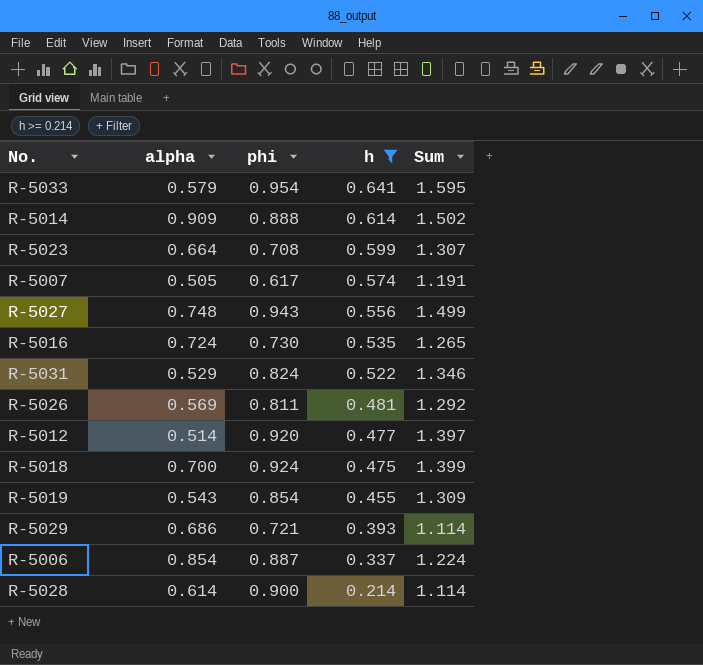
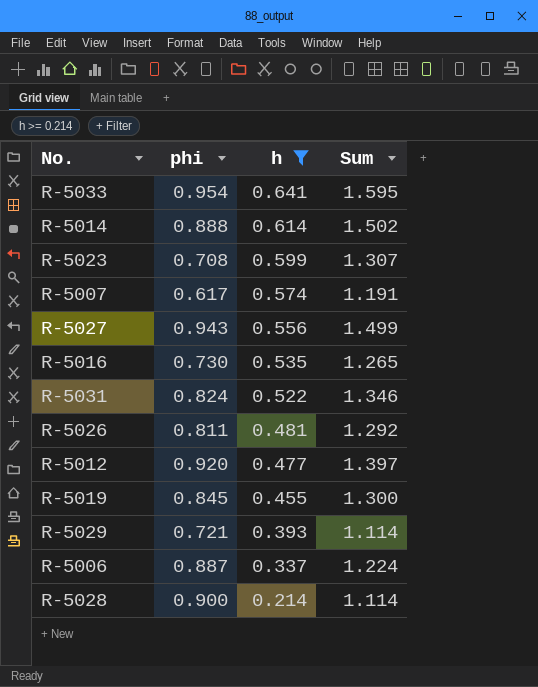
column alpha | position: 2 -> none
row R-5018: 0.700 | 0.924 | 0.475 | 1.399 -> none
R-5019 | phi: 0.854 -> 0.845
R-5019 | Sum: 1.309 -> 1.300

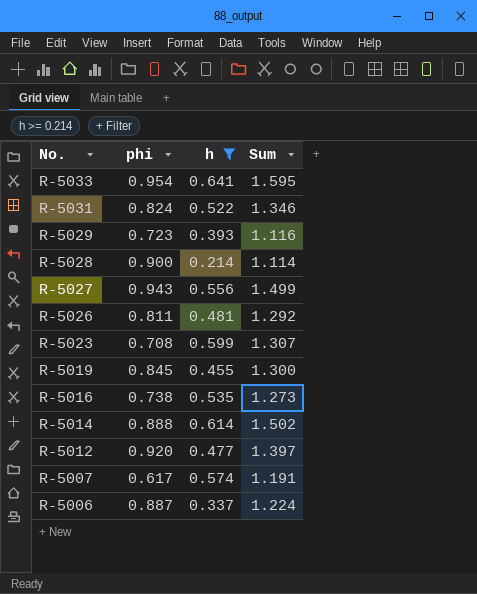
row order: h descending -> No. descending
R-5029 | phi: 0.721 -> 0.723
R-5029 | Sum: 1.114 -> 1.116
R-5016 | phi: 0.730 -> 0.738
R-5016 | Sum: 1.265 -> 1.273

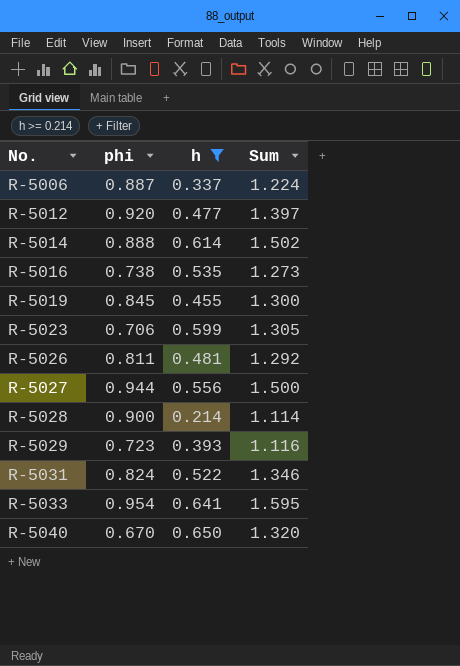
row order: No. descending -> No. ascending
row R-5007: 0.617 | 0.574 | 1.191 -> none
R-5023 | phi: 0.708 -> 0.706
R-5023 | Sum: 1.307 -> 1.305
R-5027 | phi: 0.943 -> 0.944
R-5027 | Sum: 1.499 -> 1.500
row R-5040: none -> 0.670 | 0.650 | 1.320

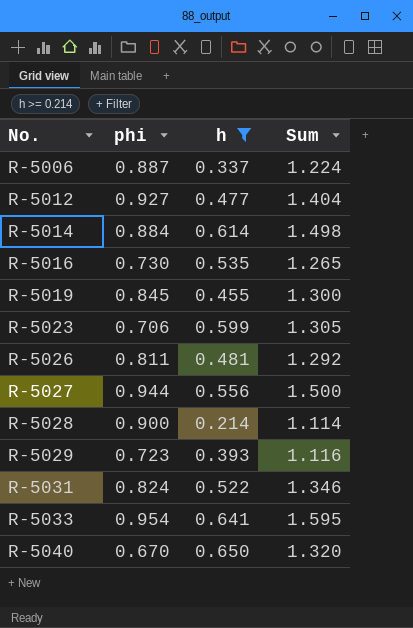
R-5012 | phi: 0.920 -> 0.927
R-5012 | Sum: 1.397 -> 1.404
R-5014 | phi: 0.888 -> 0.884
R-5014 | Sum: 1.502 -> 1.498
R-5016 | phi: 0.738 -> 0.730
R-5016 | Sum: 1.273 -> 1.265

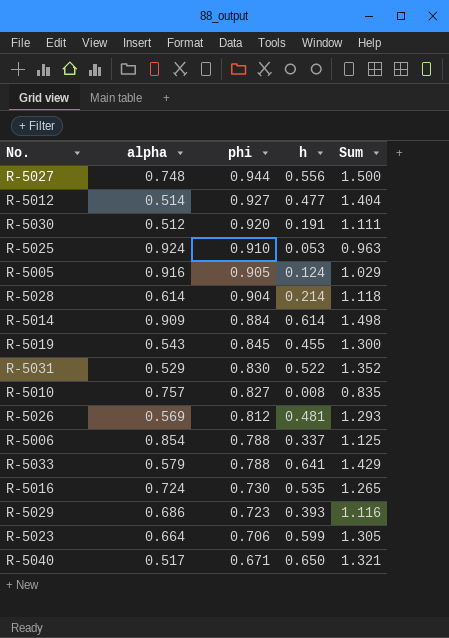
filter: h >= 0.214 -> none
row order: No. ascending -> phi descending
column alpha | position: none -> 2
R-5028 | phi: 0.900 -> 0.904
R-5028 | Sum: 1.114 -> 1.118
R-5031 | phi: 0.824 -> 0.830
R-5031 | Sum: 1.346 -> 1.352
R-5026 | phi: 0.811 -> 0.812
R-5026 | Sum: 1.292 -> 1.293
R-5006 | phi: 0.887 -> 0.788
R-5006 | Sum: 1.224 -> 1.125
R-5033 | phi: 0.954 -> 0.788
R-5033 | Sum: 1.595 -> 1.429
R-5040 | phi: 0.670 -> 0.671
R-5040 | Sum: 1.320 -> 1.321

